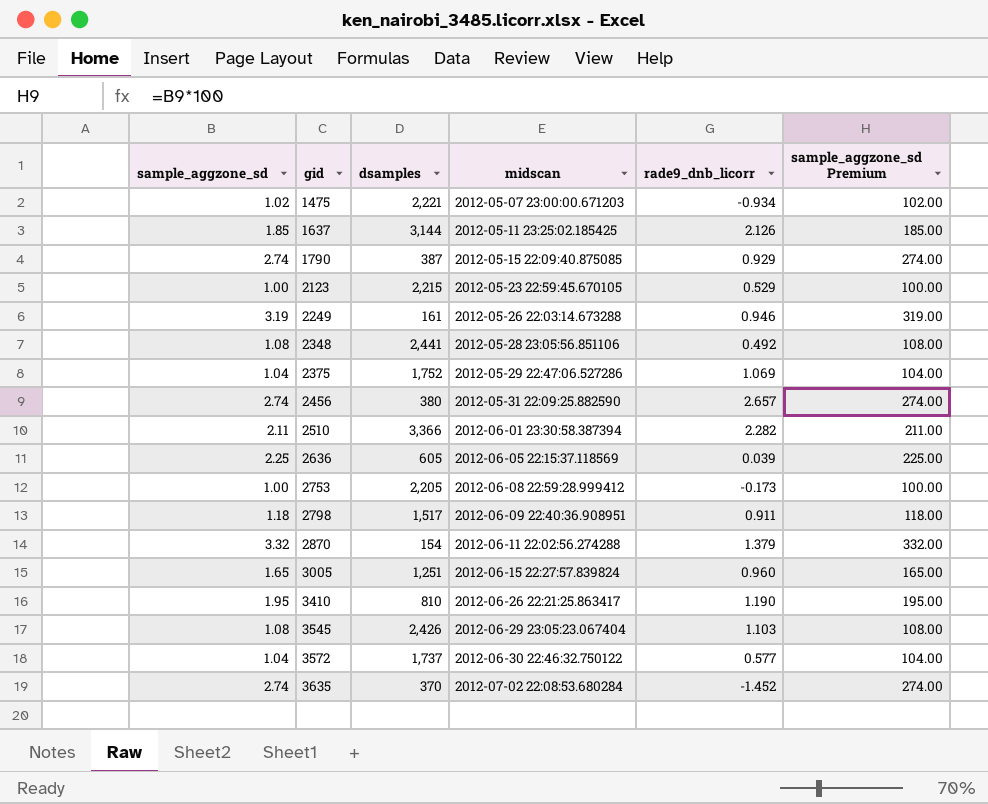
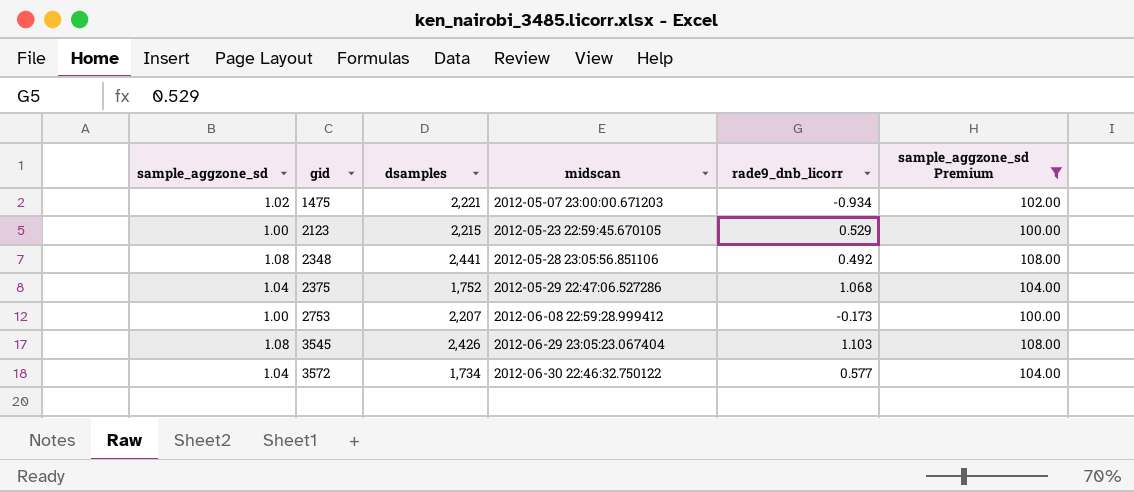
filter: none -> sample_aggzone_sd Premium <= 108.00
2375 | rade9_dnb_licorr: 1.069 -> 1.068
2753 | dsamples: 2,205 -> 2,207
3572 | dsamples: 1,737 -> 1,734

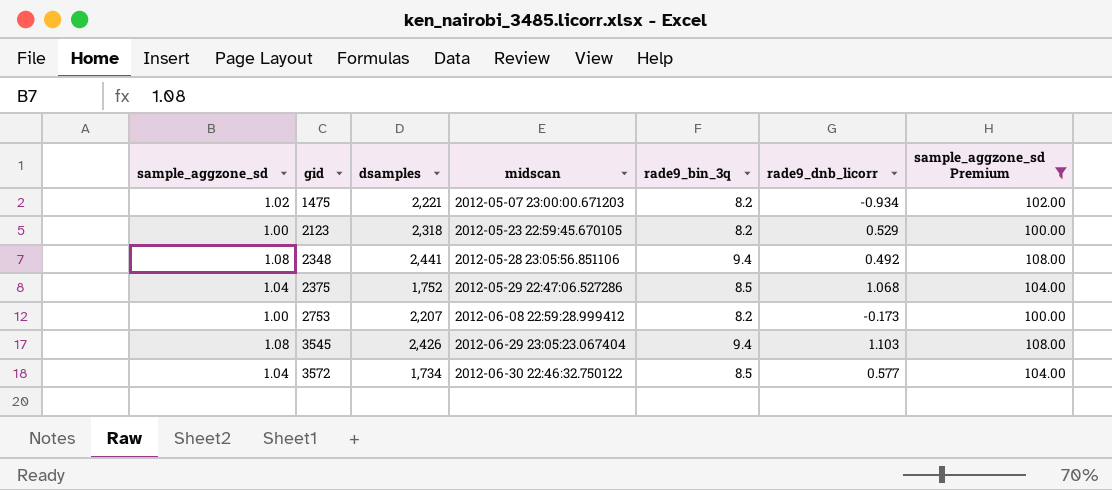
column rade9_bin_3q | position: none -> 5
2123 | dsamples: 2,215 -> 2,318

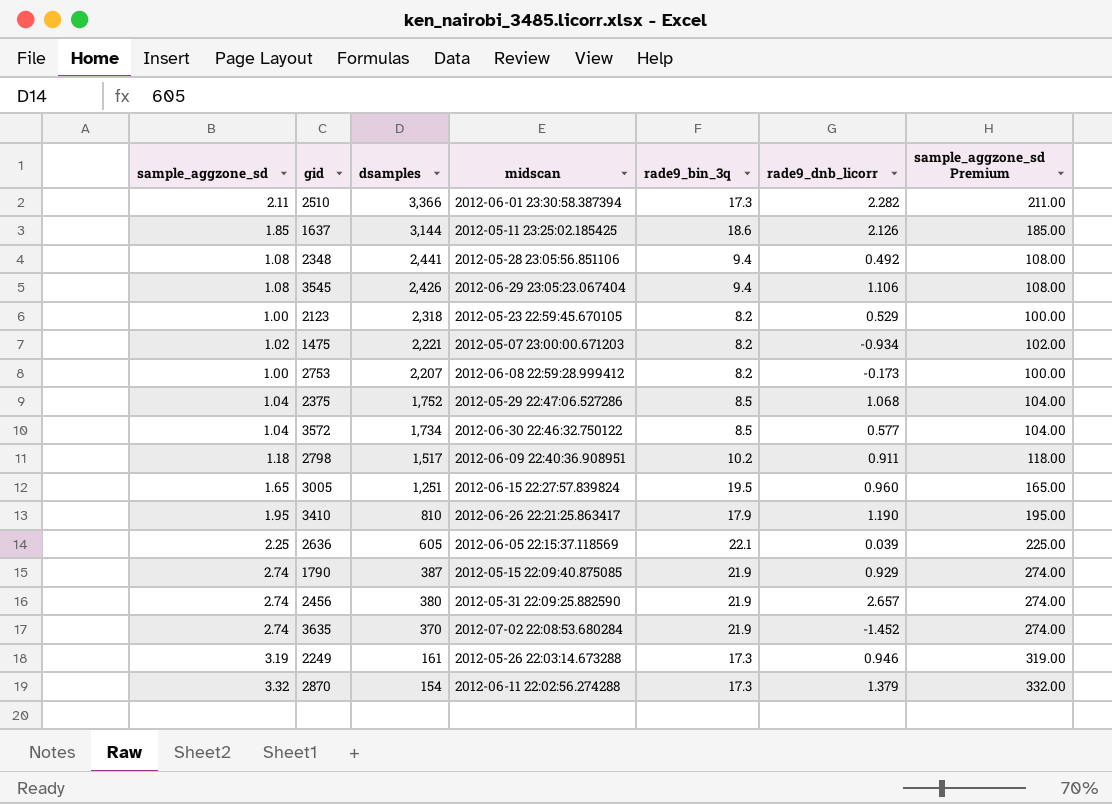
filter: sample_aggzone_sd Premium <= 108.00 -> none
row order: gid ascending -> dsamples descending
3545 | rade9_dnb_licorr: 1.103 -> 1.106

